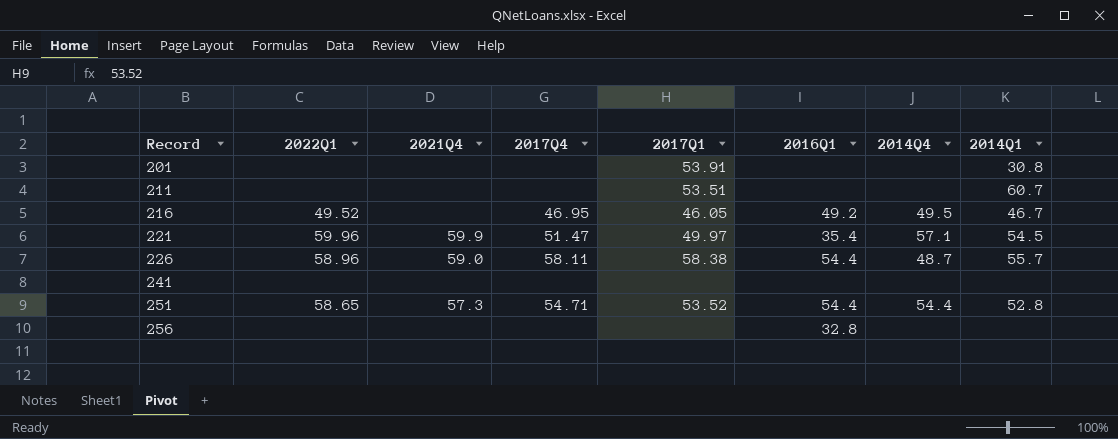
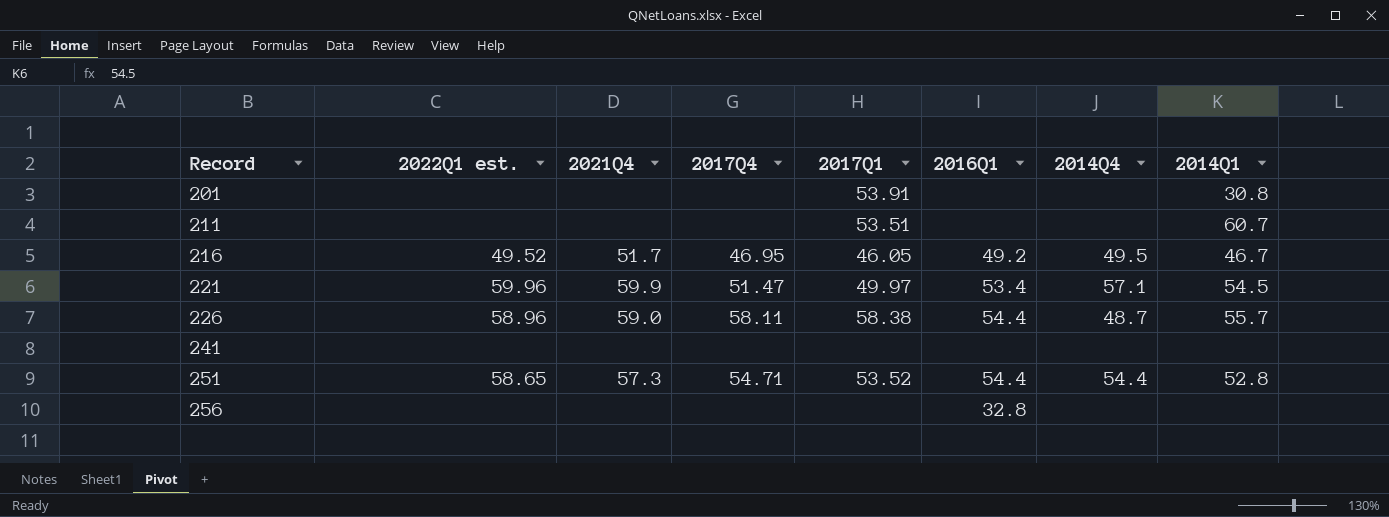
column name: 2022Q1 -> 2022Q1 est.
216 | 2021Q4: none -> 51.7
221 | 2016Q1: 35.4 -> 53.4

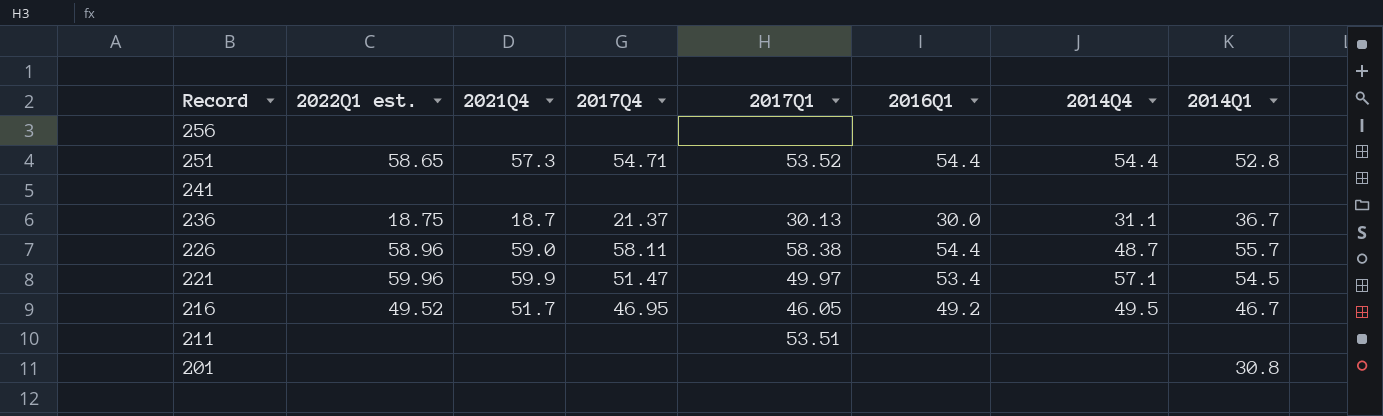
row order: Record ascending -> Record descending
256 | 2016Q1: 32.8 -> none
row 236: none -> 18.75 | 18.7 | 21.37 | 30.13 | 30.0 | 31.1 | 36.7
211 | 2014Q1: 60.7 -> none
201 | 2017Q1: 53.91 -> none

